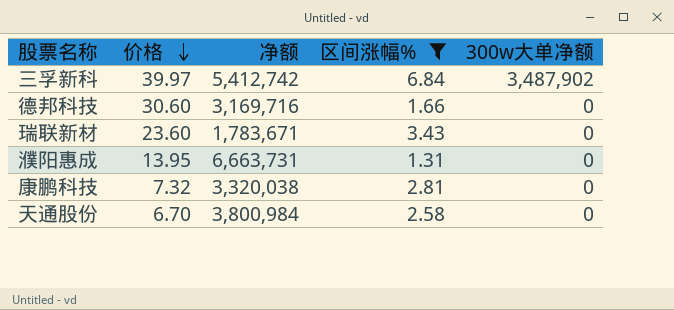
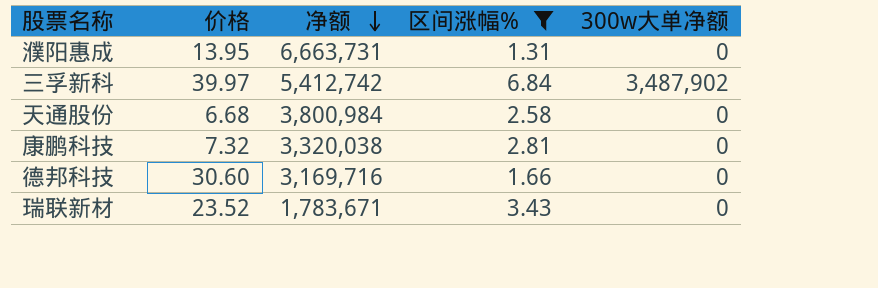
row order: 价格 descending -> 净额 descending
天通股份 | 价格: 6.70 -> 6.68
瑞联新材 | 价格: 23.60 -> 23.52

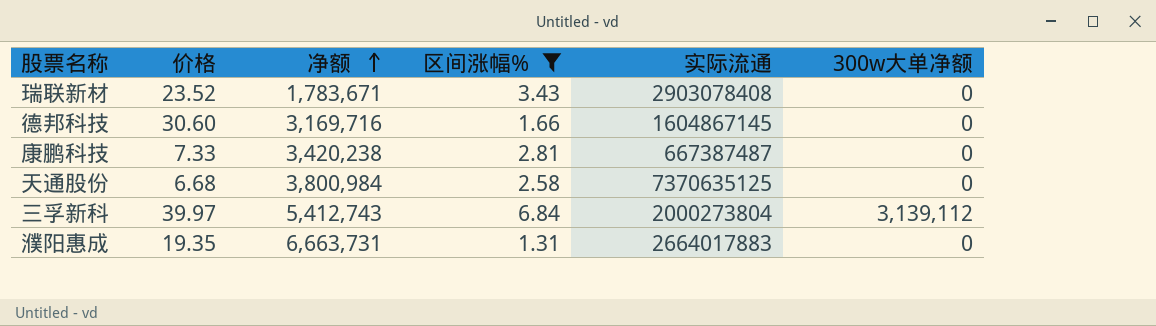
row order: 净额 descending -> 净额 ascending
column 实际流通 | position: none -> 5
康鹏科技 | 价格: 7.32 -> 7.33
康鹏科技 | 净额: 3,320,038 -> 3,420,238
三孚新科 | 净额: 5,412,742 -> 5,412,743
三孚新科 | 300w大单净额: 3,487,902 -> 3,139,112
濮阳惠成 | 价格: 13.95 -> 19.35

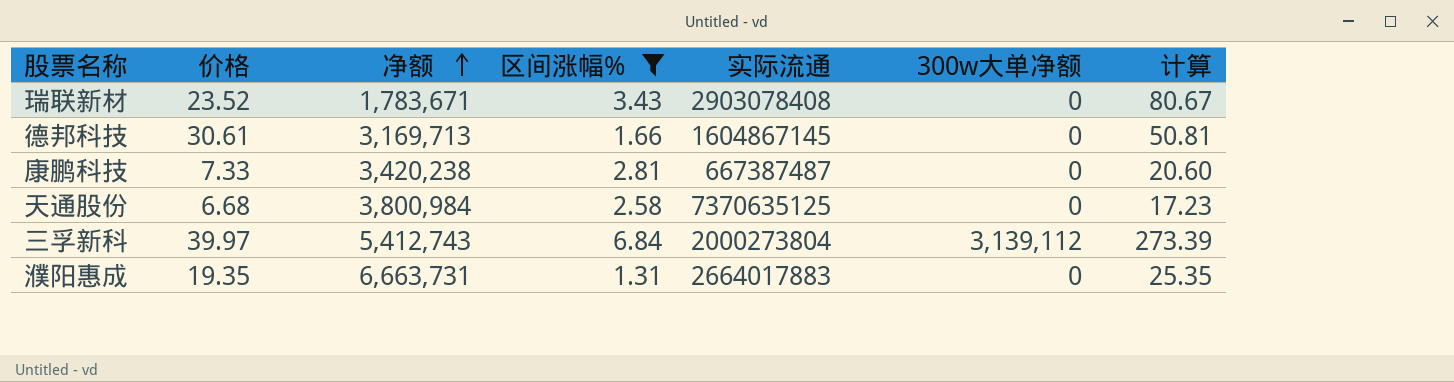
column 计算 | formula: none -> [价格] * [区间涨幅%]
德邦科技 | 价格: 30.60 -> 30.61
德邦科技 | 净额: 3,169,716 -> 3,169,713

